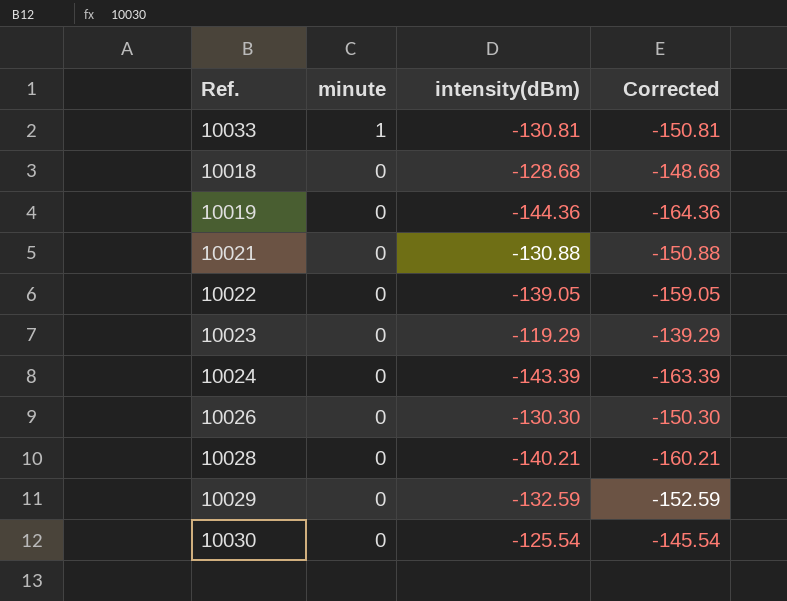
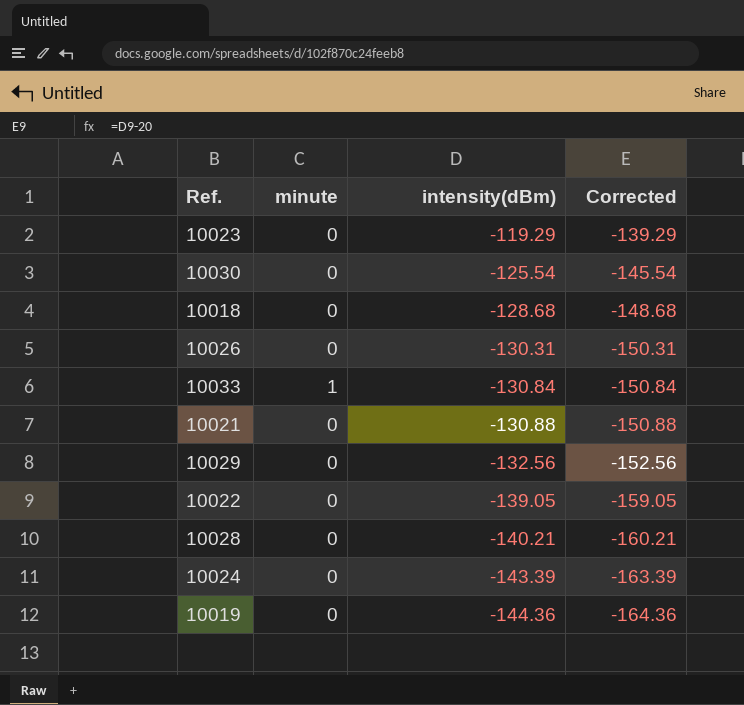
row order: minute descending -> intensity(dBm) descending
10026 | intensity(dBm): -130.30 -> -130.31
10026 | Corrected: -150.30 -> -150.31
10033 | intensity(dBm): -130.81 -> -130.84
10033 | Corrected: -150.81 -> -150.84
10029 | intensity(dBm): -132.59 -> -132.56
10029 | Corrected: -152.59 -> -152.56

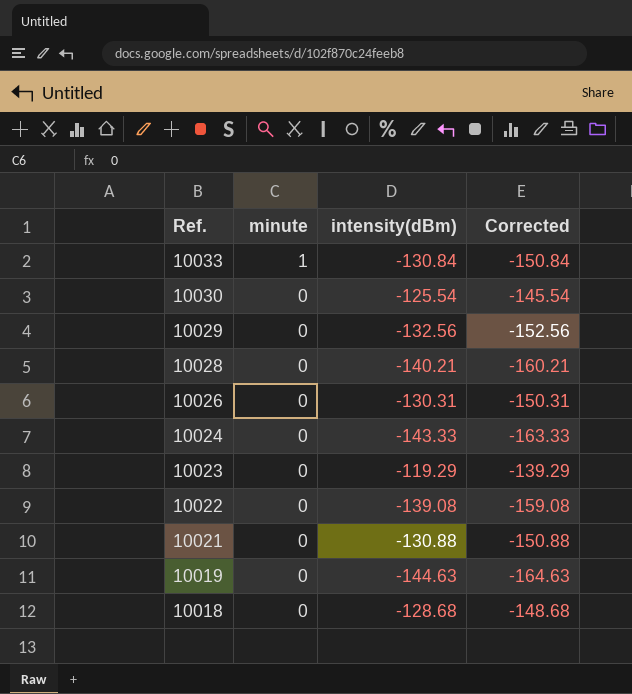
row order: intensity(dBm) descending -> Ref. descending
10024 | intensity(dBm): -143.39 -> -143.33
10024 | Corrected: -163.39 -> -163.33
10022 | intensity(dBm): -139.05 -> -139.08
10022 | Corrected: -159.05 -> -159.08
10019 | intensity(dBm): -144.36 -> -144.63
10019 | Corrected: -164.36 -> -164.63

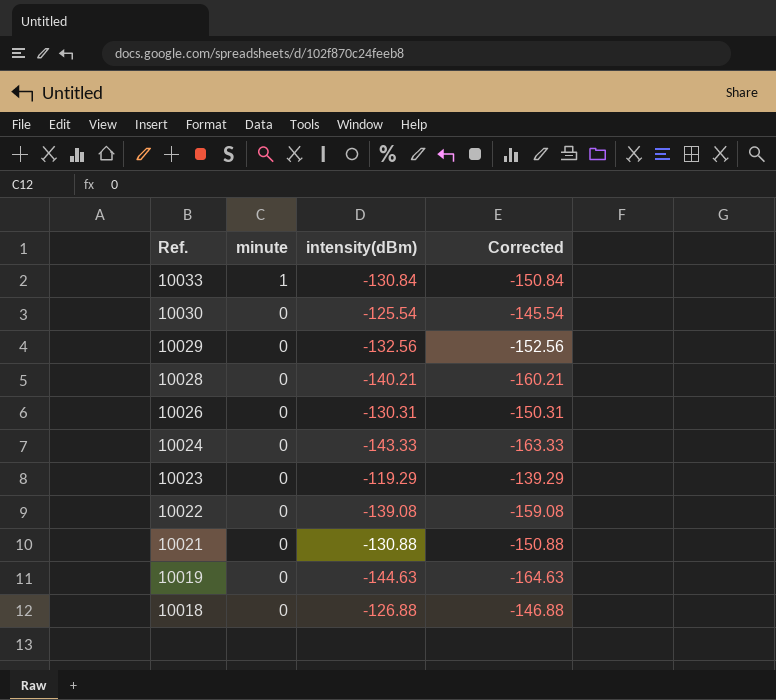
10018 | intensity(dBm): -128.68 -> -126.88
10018 | Corrected: -148.68 -> -146.88

